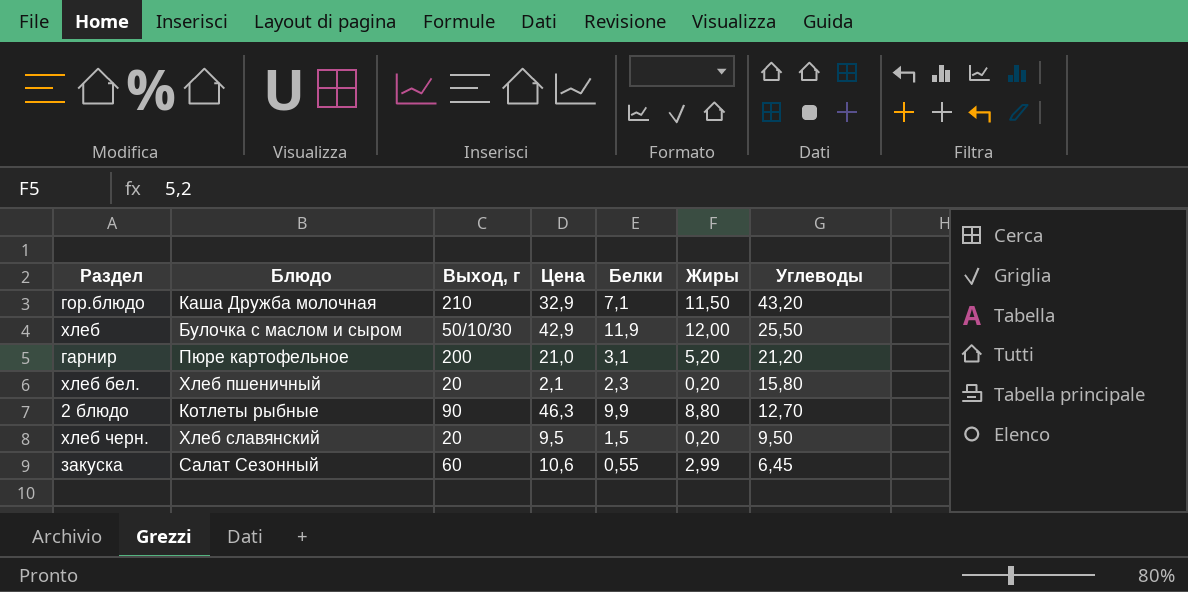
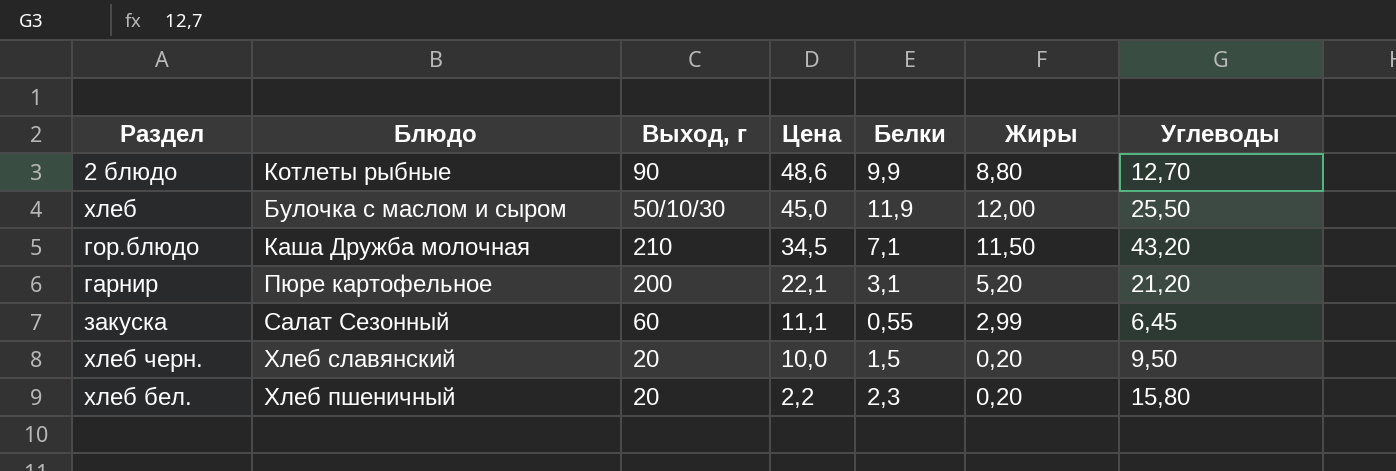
row order: Углеводы descending -> Цена descending
2 блюдо | Цена: 46,3 -> 48,6
хлеб | Цена: 42,9 -> 45,0
гор.блюдо | Цена: 32,9 -> 34,5
гарнир | Цена: 21,0 -> 22,1
закуска | Цена: 10,6 -> 11,1
хлеб черн. | Цена: 9,5 -> 10,0
хлеб бел. | Цена: 2,1 -> 2,2

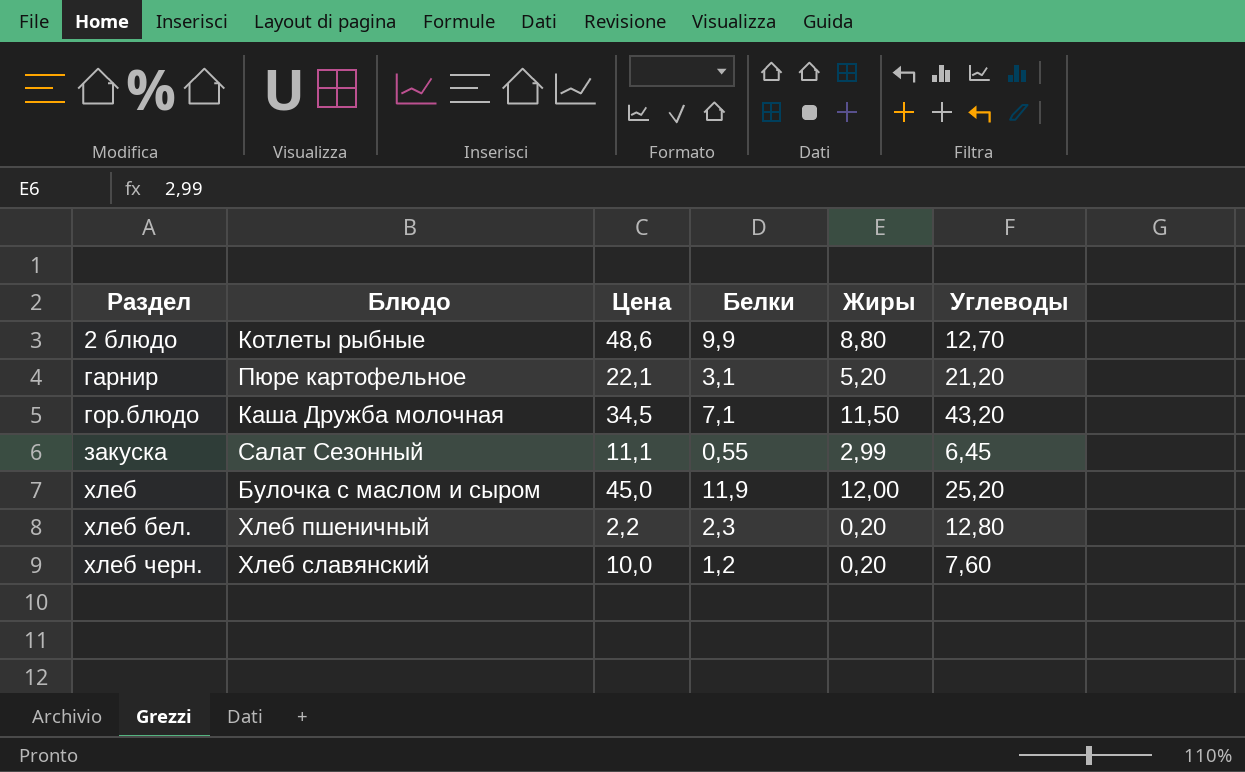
row order: Цена descending -> Раздел ascending
column Выход, г | position: 3 -> none
хлеб | Углеводы: 25,50 -> 25,20
хлеб бел. | Углеводы: 15,80 -> 12,80
хлеб черн. | Белки: 1,5 -> 1,2
хлеб черн. | Углеводы: 9,50 -> 7,60

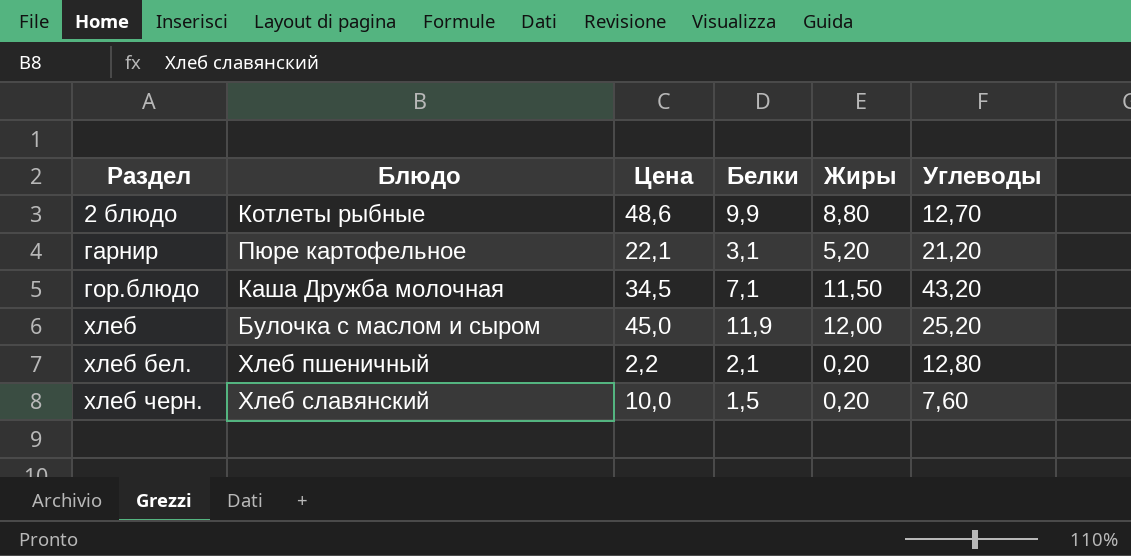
row закуска: Салат Сезонный | 11,1 | 0,55 | 2,99 | 6,45 -> none
хлеб бел. | Белки: 2,3 -> 2,1
хлеб черн. | Белки: 1,2 -> 1,5

